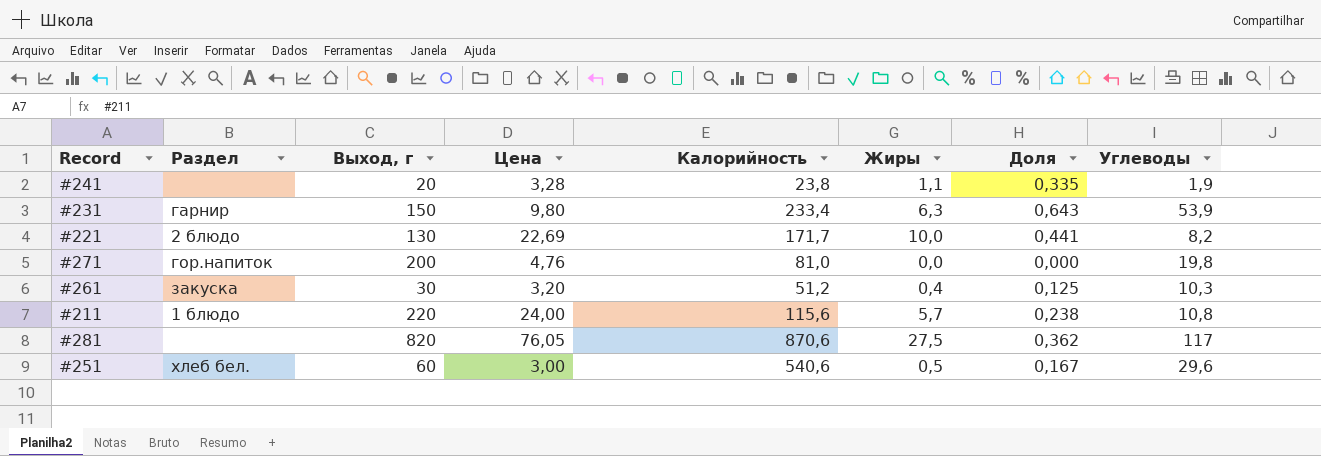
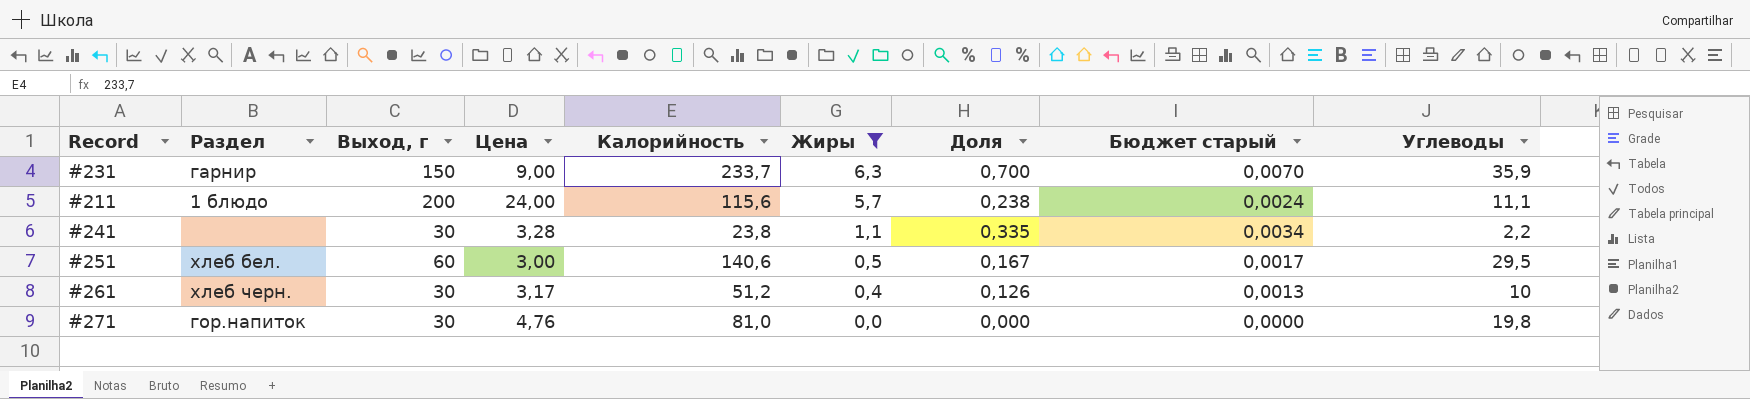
filter: none -> Жиры <= 6,3
row order: none -> Жиры descending
column Бюджет старый | formula: none -> [Доля] * 0,01
#231 | Цена: 9,80 -> 9,00
#231 | Калорийность: 233,4 -> 233,7
#231 | Доля: 0,643 -> 0,700
#231 | Углеводы: 53,9 -> 35,9
#211 | Выход, г: 220 -> 200
#211 | Углеводы: 10,8 -> 11,1
#241 | Выход, г: 20 -> 30
#241 | Углеводы: 1,9 -> 2,2
#251 | Калорийность: 540,6 -> 140,6
#251 | Углеводы: 29,6 -> 29,5
#261 | Раздел: закуска -> хлеб черн.
#261 | Цена: 3,20 -> 3,17
#261 | Доля: 0,125 -> 0,126
#261 | Углеводы: 10,3 -> 10
#271 | Выход, г: 200 -> 30

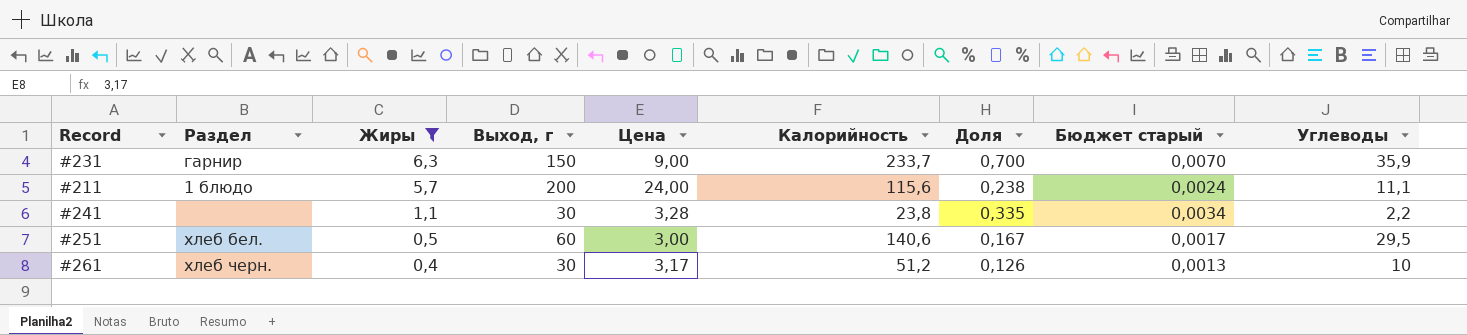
column Жиры | position: 6 -> 3
row #271: гор.напиток | 30 | 4,76 | 81,0 | 0,0 | 0,000 | 0,0000 | 19,8 -> none

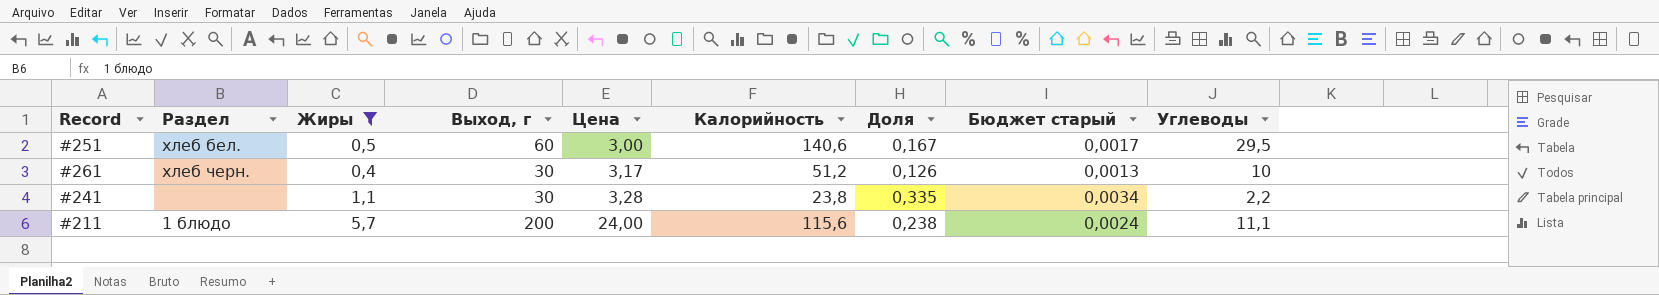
row order: Жиры descending -> Цена ascending
row #231: гарнир | 6,3 | 150 | 9,00 | 233,7 | 0,700 | 0,0070 | 35,9 -> none

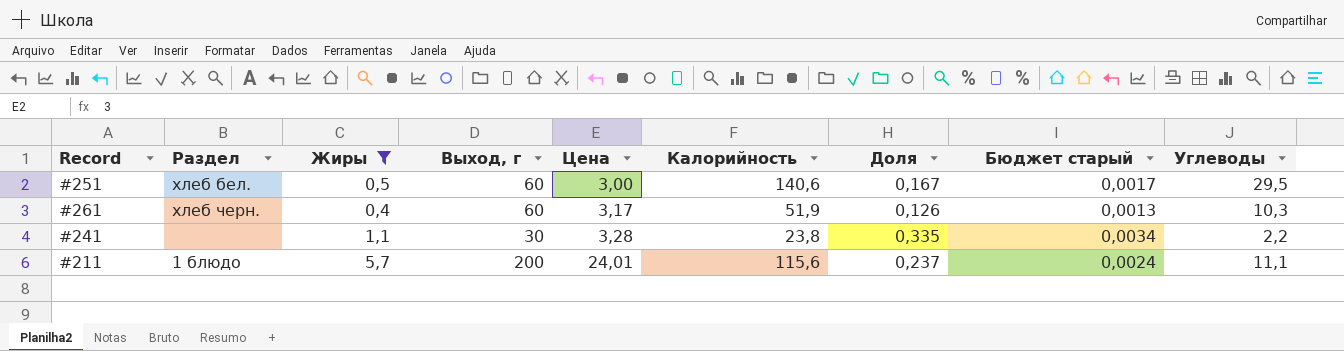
#261 | Выход, г: 30 -> 60
#261 | Калорийность: 51,2 -> 51,9
#261 | Углеводы: 10 -> 10,3
#211 | Цена: 24,00 -> 24,01
#211 | Доля: 0,238 -> 0,237

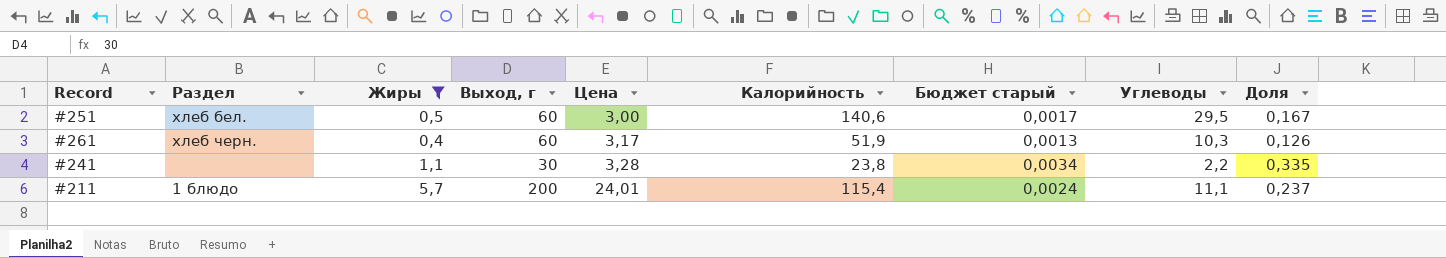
column Доля | position: 7 -> 9
#211 | Калорийность: 115,6 -> 115,4

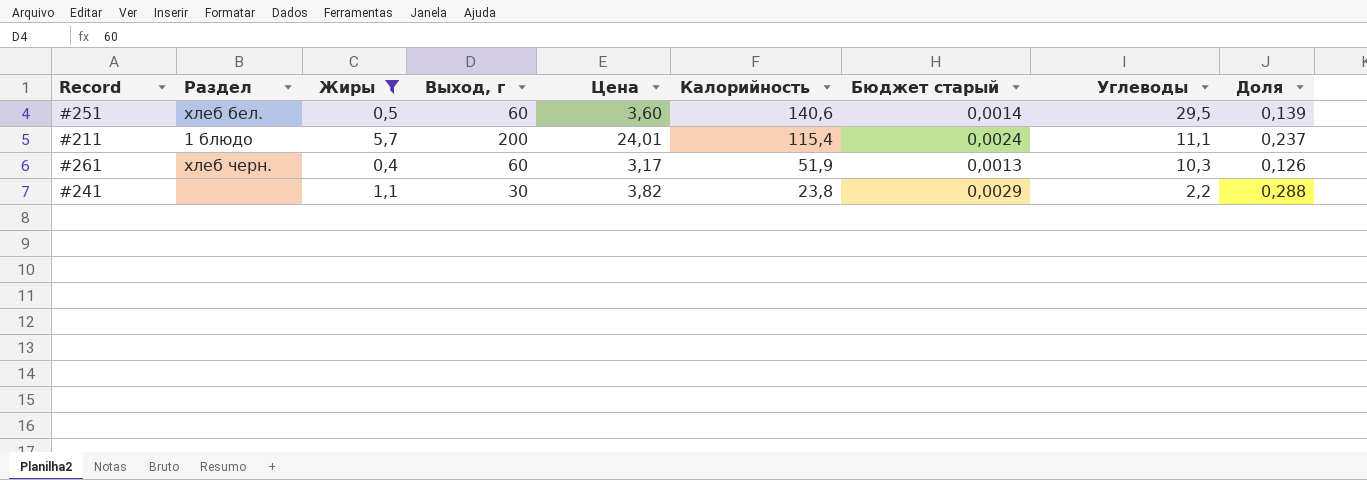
row order: Цена ascending -> Калорийность descending
#251 | Цена: 3,00 -> 3,60
#251 | Бюджет старый: 0,0017 -> 0,0014
#251 | Доля: 0,167 -> 0,139
#241 | Цена: 3,28 -> 3,82
#241 | Бюджет старый: 0,0034 -> 0,0029
#241 | Доля: 0,335 -> 0,288

